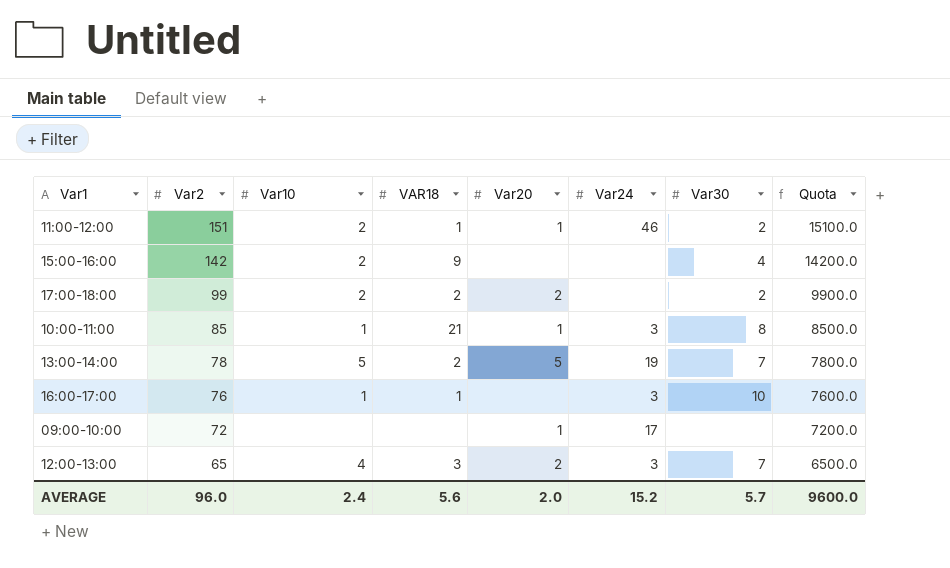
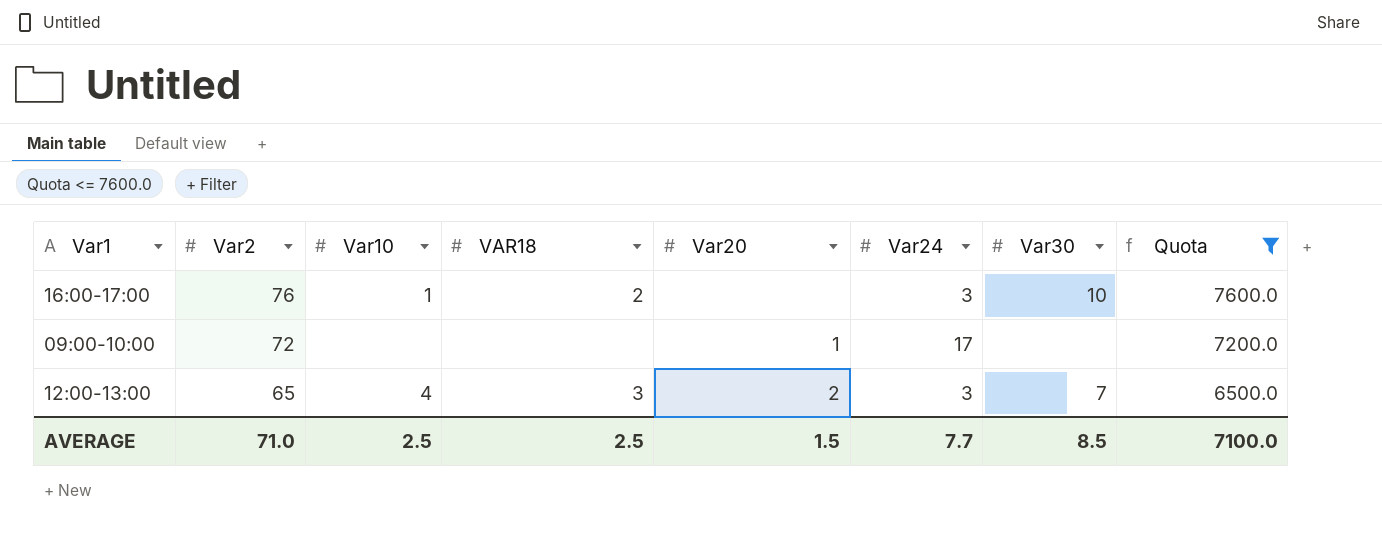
filter: none -> Quota <= 7600.0
16:00-17:00 | VAR18: 1 -> 2
AVERAGE | Var2: 96.0 -> 71.0
AVERAGE | Var10: 2.4 -> 2.5
AVERAGE | VAR18: 5.6 -> 2.5
AVERAGE | Var20: 2.0 -> 1.5
AVERAGE | Var24: 15.2 -> 7.7
AVERAGE | Var30: 5.7 -> 8.5
AVERAGE | Quota: 9600.0 -> 7100.0

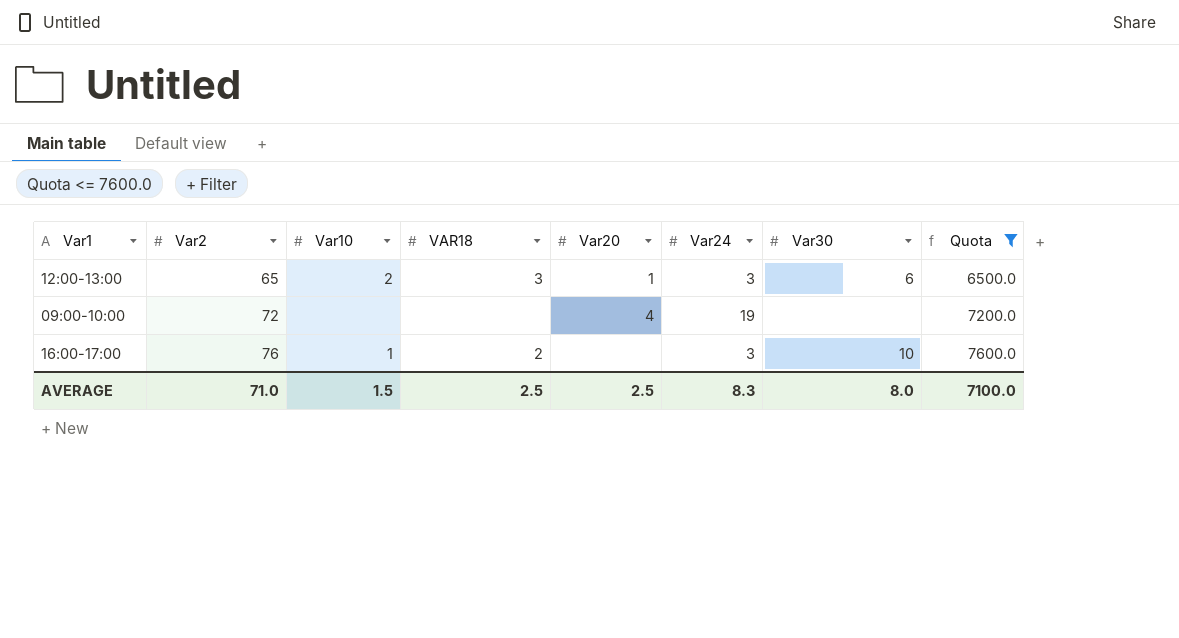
row order: Var2 descending -> Var2 ascending
12:00-13:00 | Var10: 4 -> 2
12:00-13:00 | Var20: 2 -> 1
12:00-13:00 | Var30: 7 -> 6
09:00-10:00 | Var20: 1 -> 4
09:00-10:00 | Var24: 17 -> 19
AVERAGE | Var10: 2.5 -> 1.5
AVERAGE | Var20: 1.5 -> 2.5
AVERAGE | Var24: 7.7 -> 8.3
AVERAGE | Var30: 8.5 -> 8.0

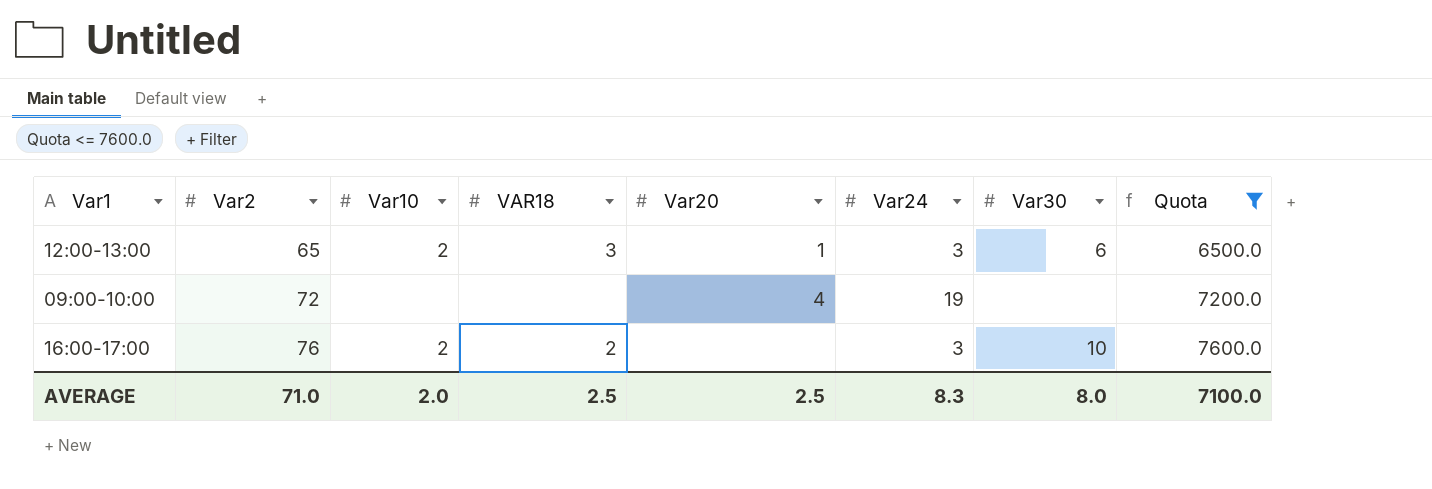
16:00-17:00 | Var10: 1 -> 2
AVERAGE | Var10: 1.5 -> 2.0

